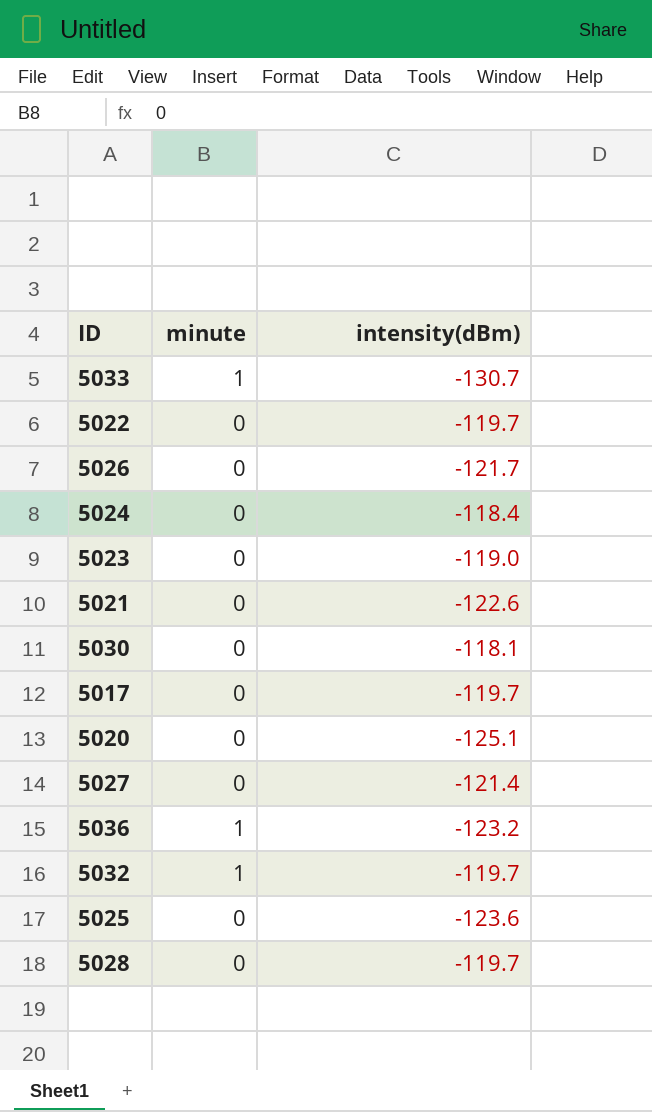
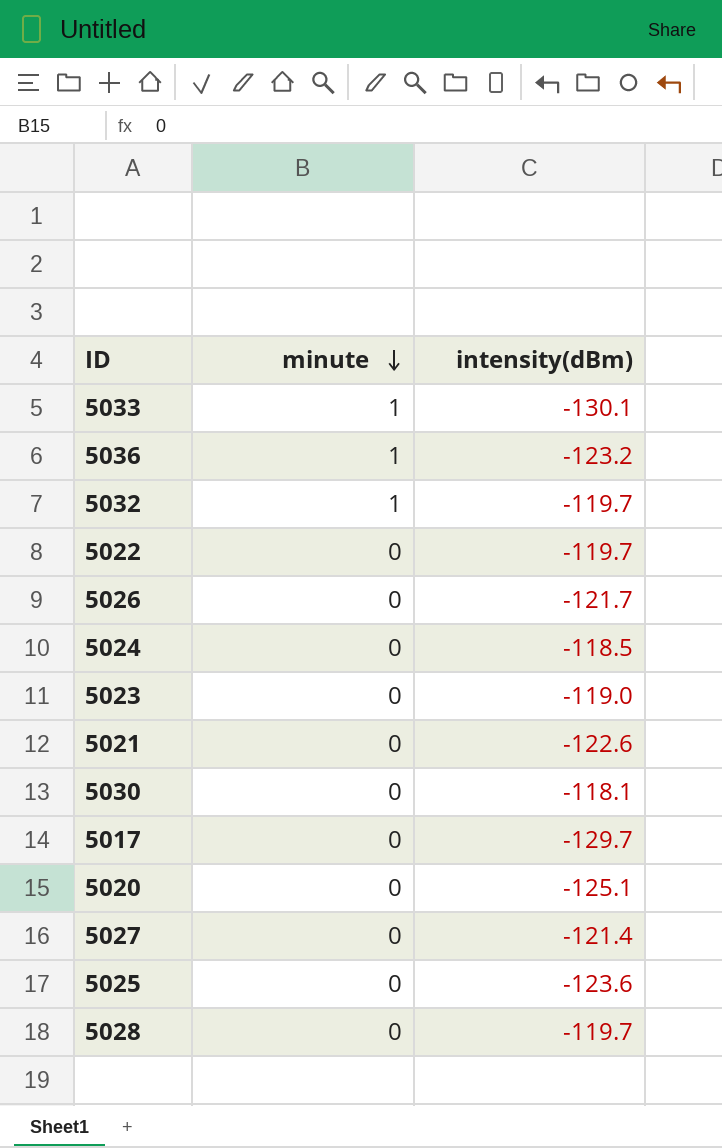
row order: none -> minute descending
5033 | intensity(dBm): -130.7 -> -130.1
5024 | intensity(dBm): -118.4 -> -118.5
5017 | intensity(dBm): -119.7 -> -129.7

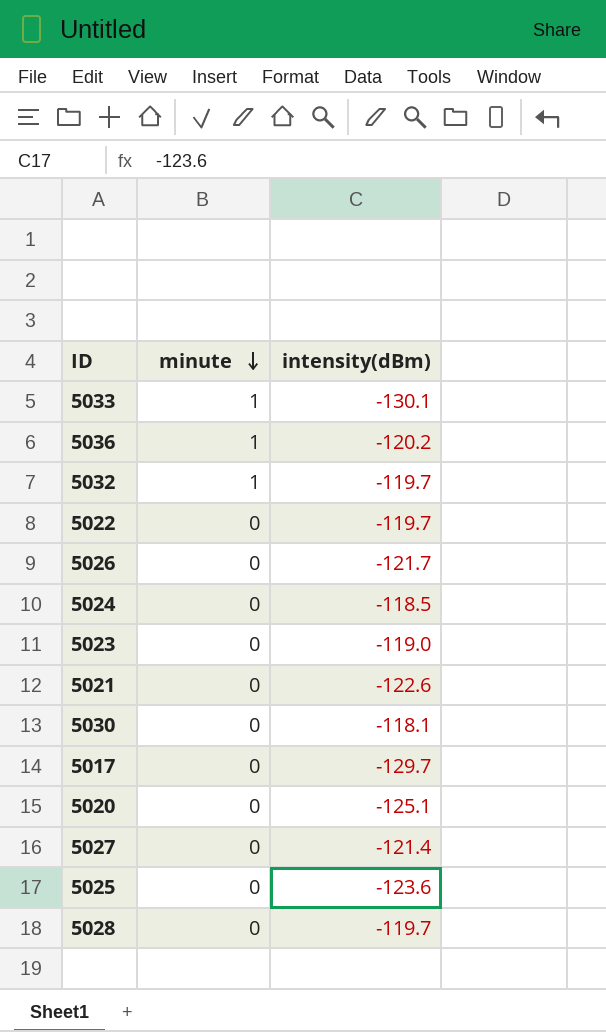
5036 | intensity(dBm): -123.2 -> -120.2

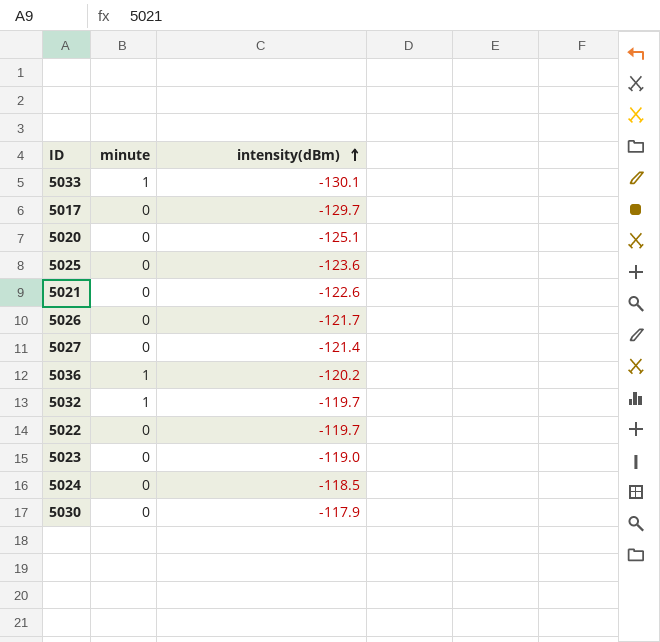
row order: minute descending -> intensity(dBm) ascending
row 5028: 0 | -119.7 -> none
5030 | intensity(dBm): -118.1 -> -117.9

